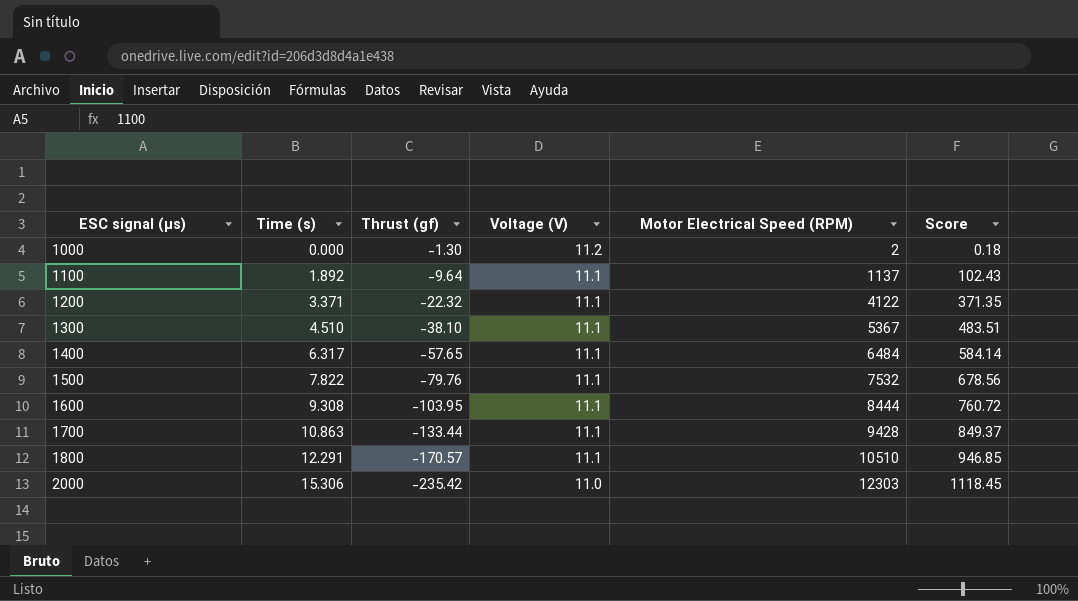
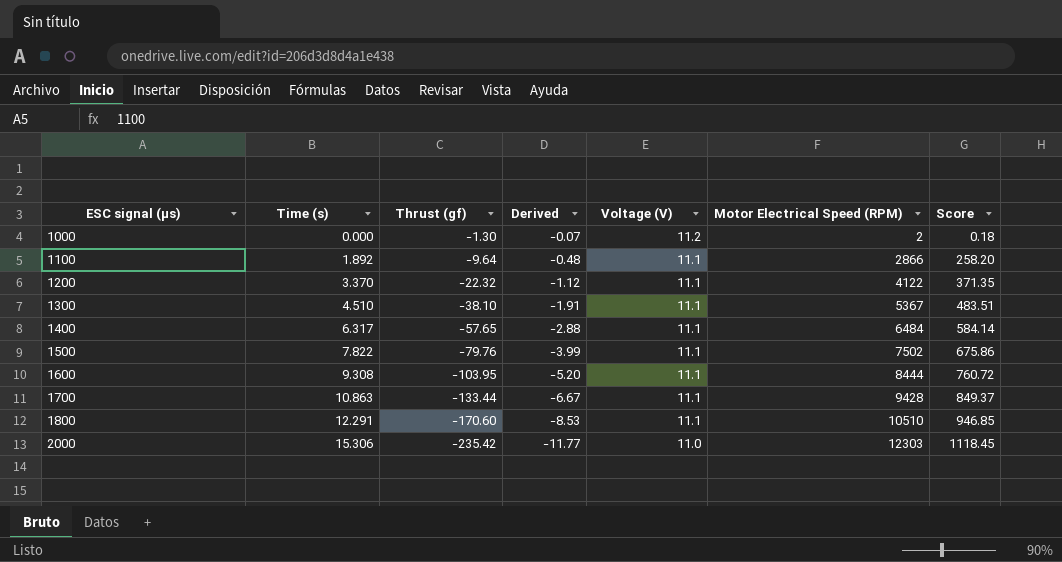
column Derived | formula: none -> [Thrust (gf)] * 0.05
1100 | Motor Electrical Speed (RPM): 1137 -> 2866
1100 | Score: 102.43 -> 258.20
1200 | Time (s): 3.371 -> 3.370
1500 | Motor Electrical Speed (RPM): 7532 -> 7502
1500 | Score: 678.56 -> 675.86
1800 | Thrust (gf): -170.57 -> -170.60

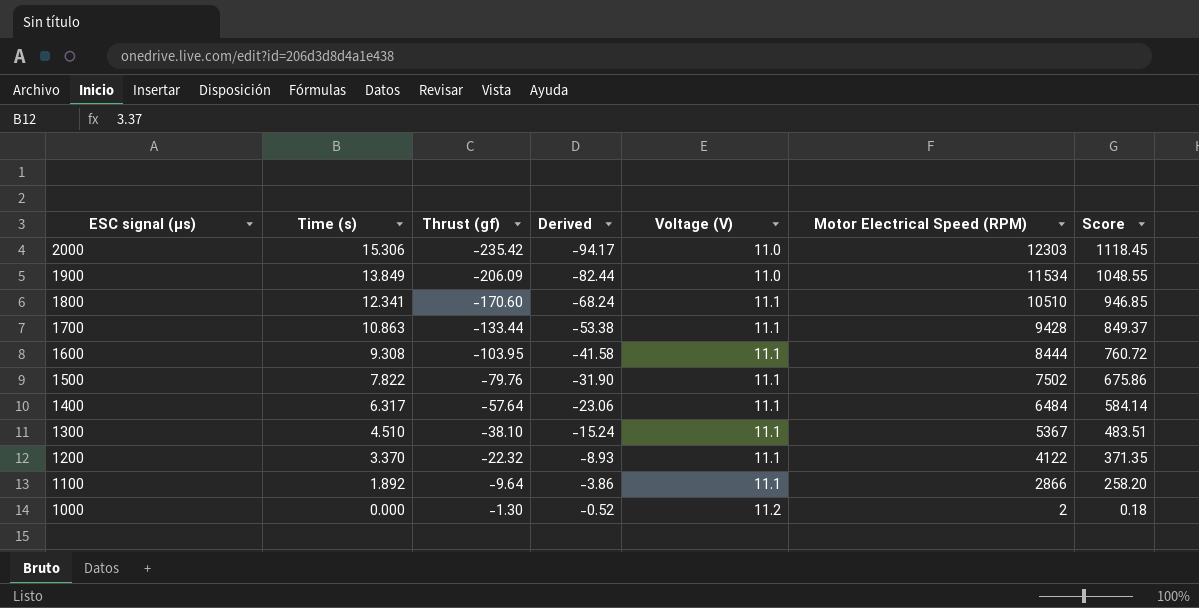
row order: ESC signal (µs) ascending -> ESC signal (µs) descending
column Derived | formula: [Thrust (gf)] * 0.05 -> [Thrust (gf)] * 0.4
row 1900: none -> 13.849 | -206.09 | -82.44 | 11.0 | 11534 | 1048.55
1800 | Time (s): 12.291 -> 12.341
1400 | Thrust (gf): -57.65 -> -57.64

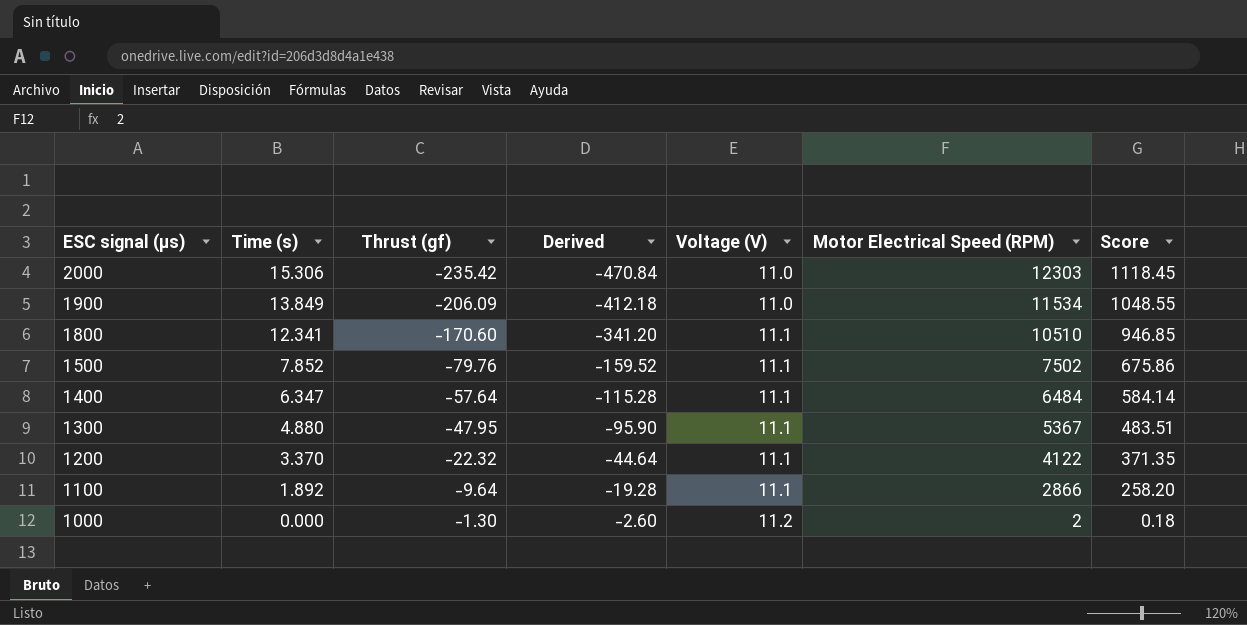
column Derived | formula: [Thrust (gf)] * 0.4 -> [Thrust (gf)] * 2
row 1700: 10.863 | -133.44 | -53.38 | 11.1 | 9428 | 849.37 -> none
row 1600: 9.308 | -103.95 | -41.58 | 11.1 | 8444 | 760.72 -> none
1500 | Time (s): 7.822 -> 7.852
1400 | Time (s): 6.317 -> 6.347
1300 | Time (s): 4.510 -> 4.880
1300 | Thrust (gf): -38.10 -> -47.95

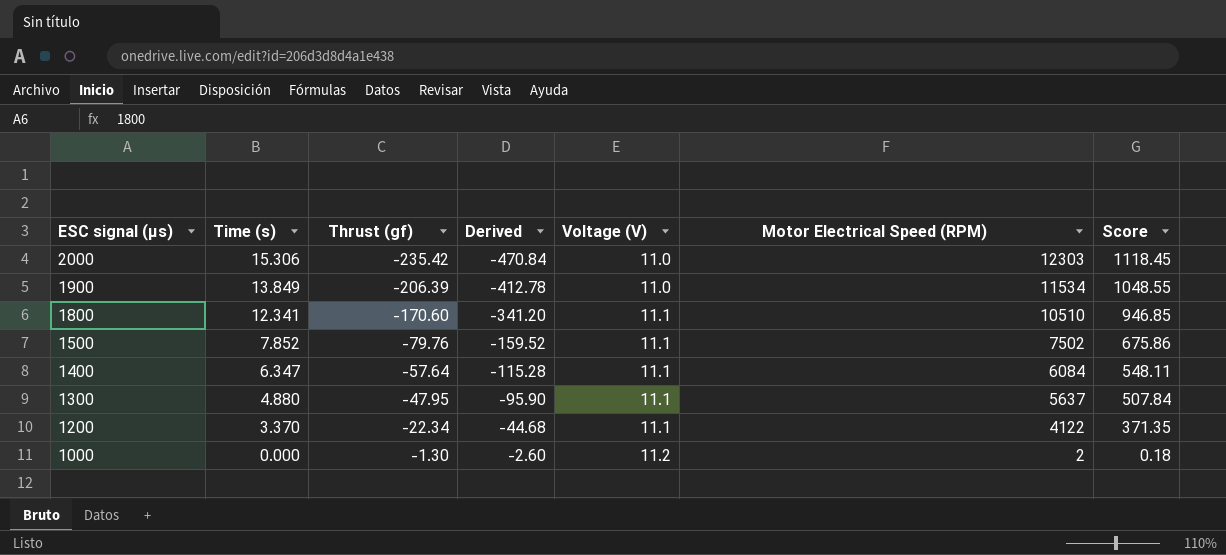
row 1100: 1.892 | -9.64 | -19.28 | 11.1 | 2866 | 258.20 -> none
1900 | Thrust (gf): -206.09 -> -206.39
1900 | Derived: -412.18 -> -412.78
1400 | Motor Electrical Speed (RPM): 6484 -> 6084
1400 | Score: 584.14 -> 548.11
1300 | Motor Electrical Speed (RPM): 5367 -> 5637
1300 | Score: 483.51 -> 507.84
1200 | Thrust (gf): -22.32 -> -22.34
1200 | Derived: -44.64 -> -44.68

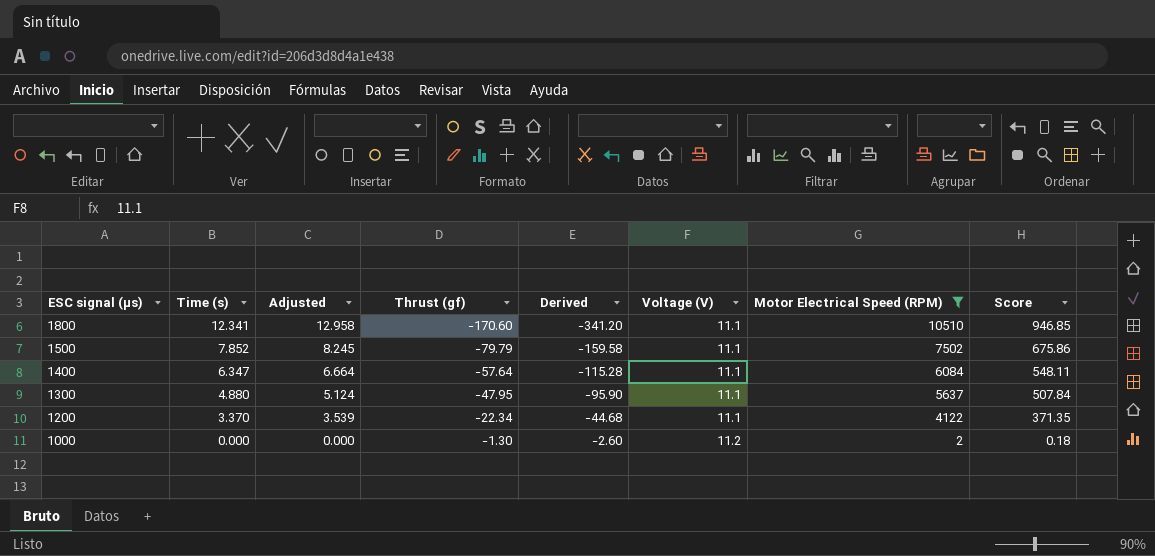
filter: none -> Motor Electrical Speed (RPM) <= 10510
column Adjusted | formula: none -> [Time (s)] * 1.05
1500 | Thrust (gf): -79.76 -> -79.79
1500 | Derived: -159.52 -> -159.58

